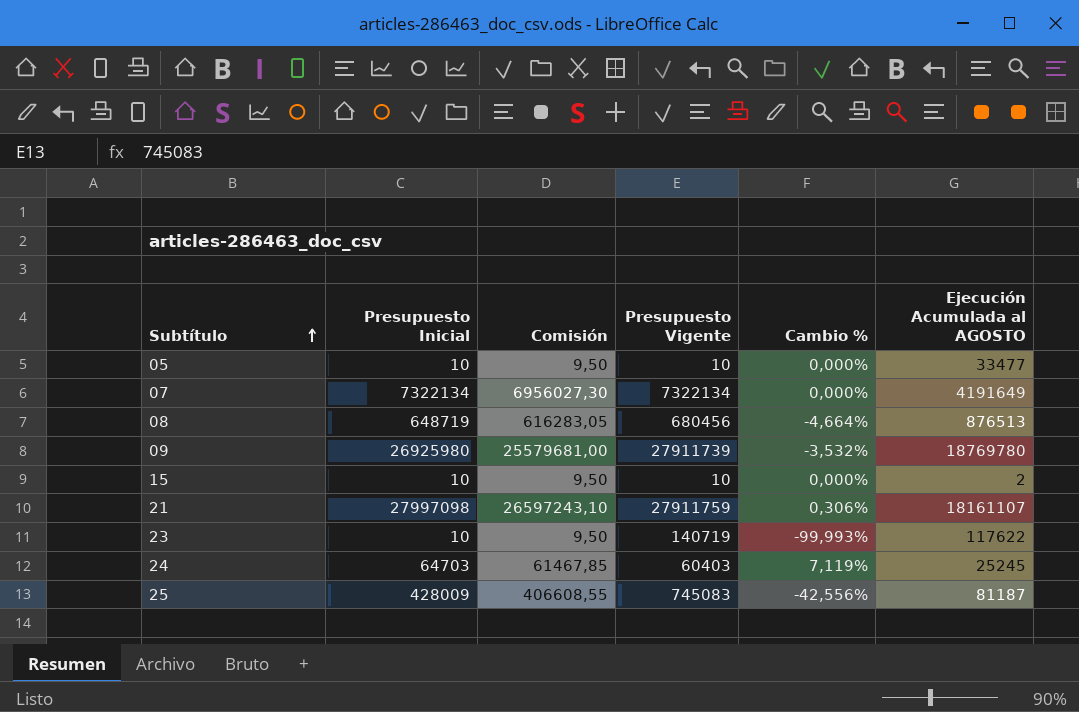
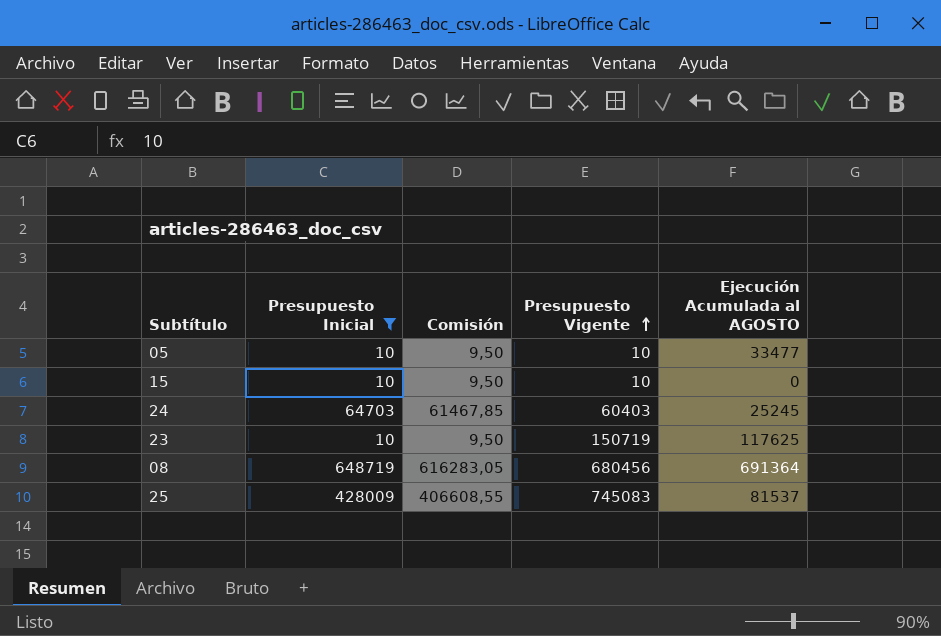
filter: none -> Presupuesto Inicial <= 648719
row order: Subtítulo ascending -> Presupuesto Vigente ascending
column Cambio % | formula: ([Presupuesto Inicial] - [Presupuesto Vigente]) / [Presupuesto Vigente] -> none
15 | Ejecución Acumulada al AGOSTO: 2 -> 0
23 | Presupuesto Vigente: 140719 -> 150719
23 | Ejecución Acumulada al AGOSTO: 117622 -> 117625
08 | Ejecución Acumulada al AGOSTO: 876513 -> 691364
25 | Ejecución Acumulada al AGOSTO: 81187 -> 81537

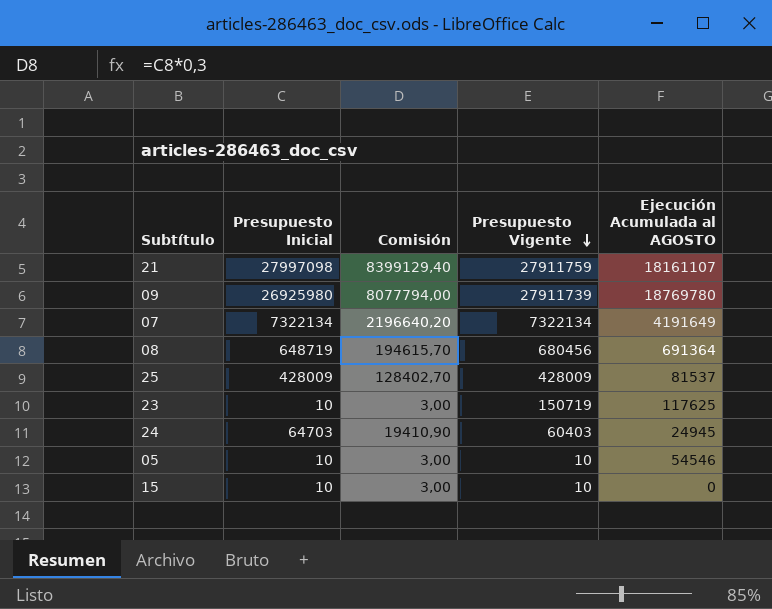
filter: Presupuesto Inicial <= 648719 -> none
row order: Presupuesto Vigente ascending -> Presupuesto Vigente descending
column Comisión | formula: [Presupuesto Inicial] * 0,95 -> [Presupuesto Inicial] * 0,3
25 | Presupuesto Vigente: 745083 -> 428009
24 | Ejecución Acumulada al AGOSTO: 25245 -> 24945
05 | Ejecución Acumulada al AGOSTO: 33477 -> 54546

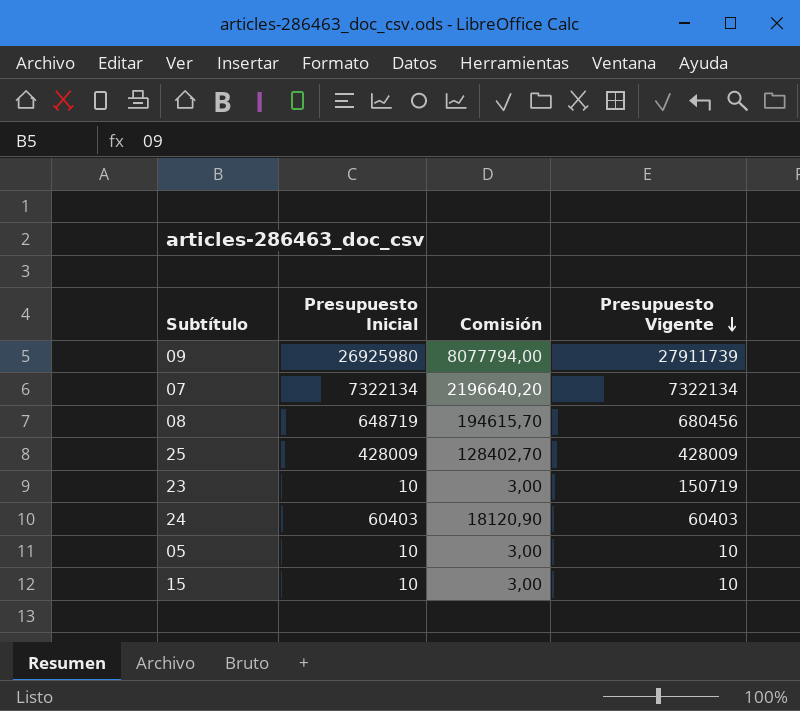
column Ejecución Acumulada al AGOSTO | position: 5 -> none
row 21: 27997098 | 8399129,40 | 27911759 | 18161107 -> none
24 | Presupuesto Inicial: 64703 -> 60403
24 | Comisión: 19410,90 -> 18120,90

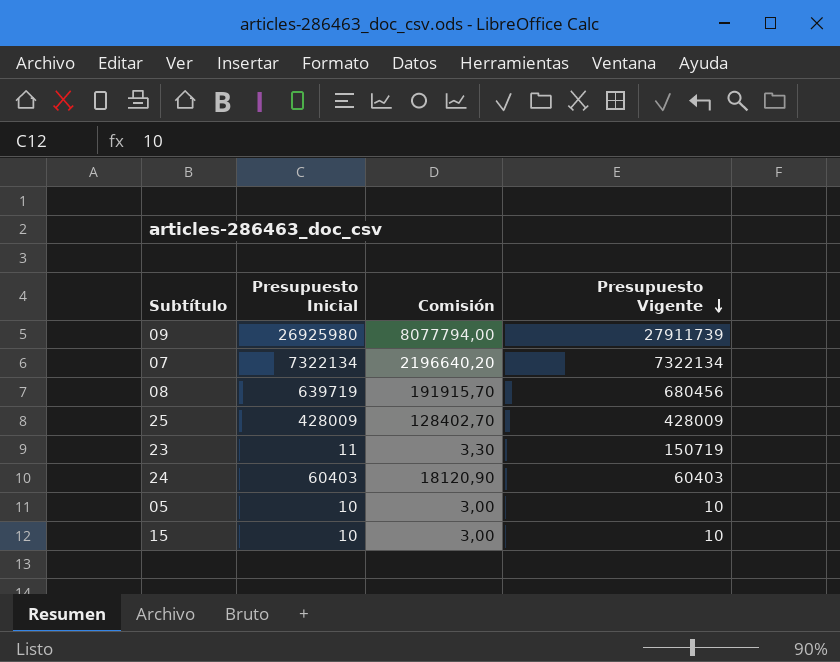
08 | Presupuesto Inicial: 648719 -> 639719
08 | Comisión: 194615,70 -> 191915,70
23 | Presupuesto Inicial: 10 -> 11
23 | Comisión: 3,00 -> 3,30

